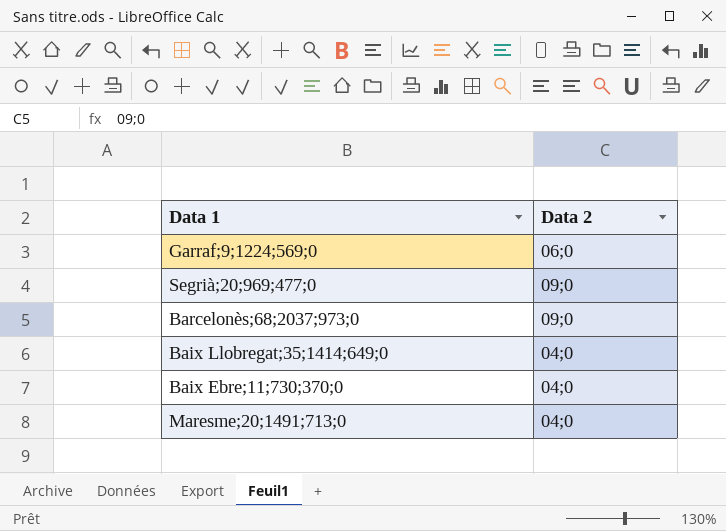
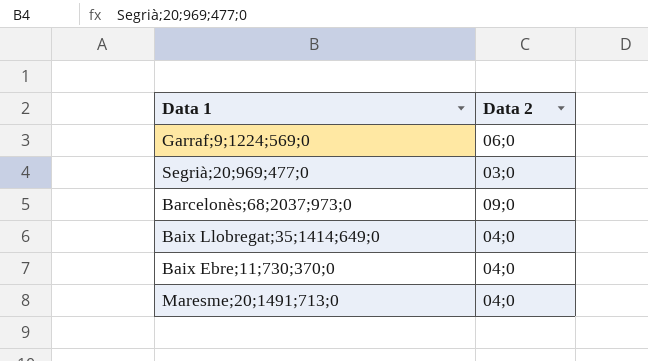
Segrià;20;969;477;0 | Data 2: 09;0 -> 03;0

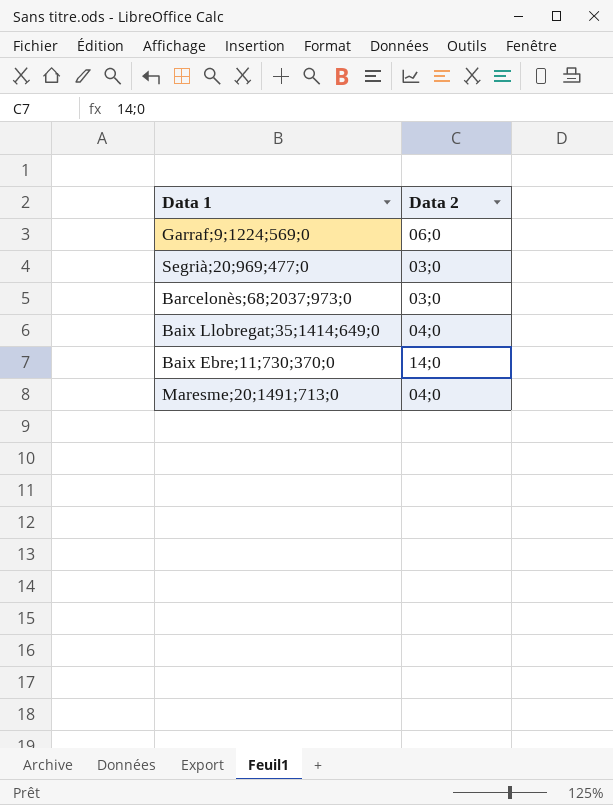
Barcelonès;68;2037;973;0 | Data 2: 09;0 -> 03;0
Baix Ebre;11;730;370;0 | Data 2: 04;0 -> 14;0

